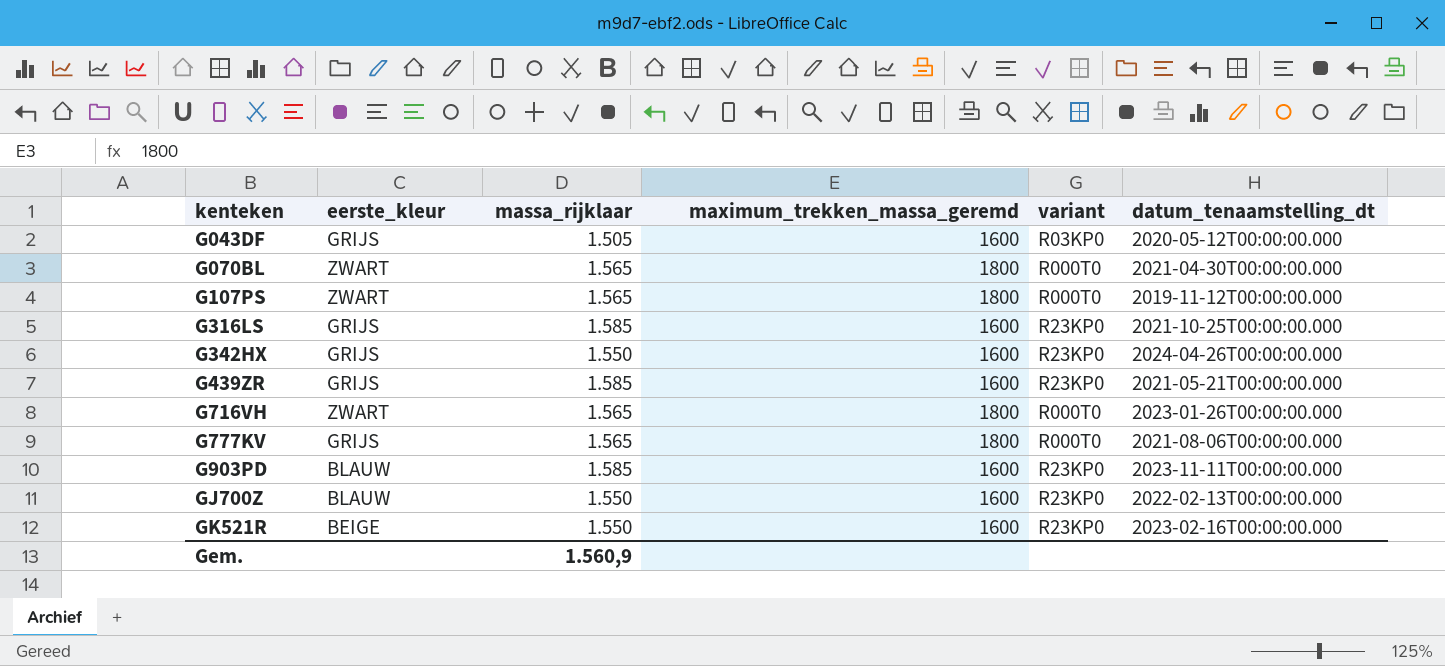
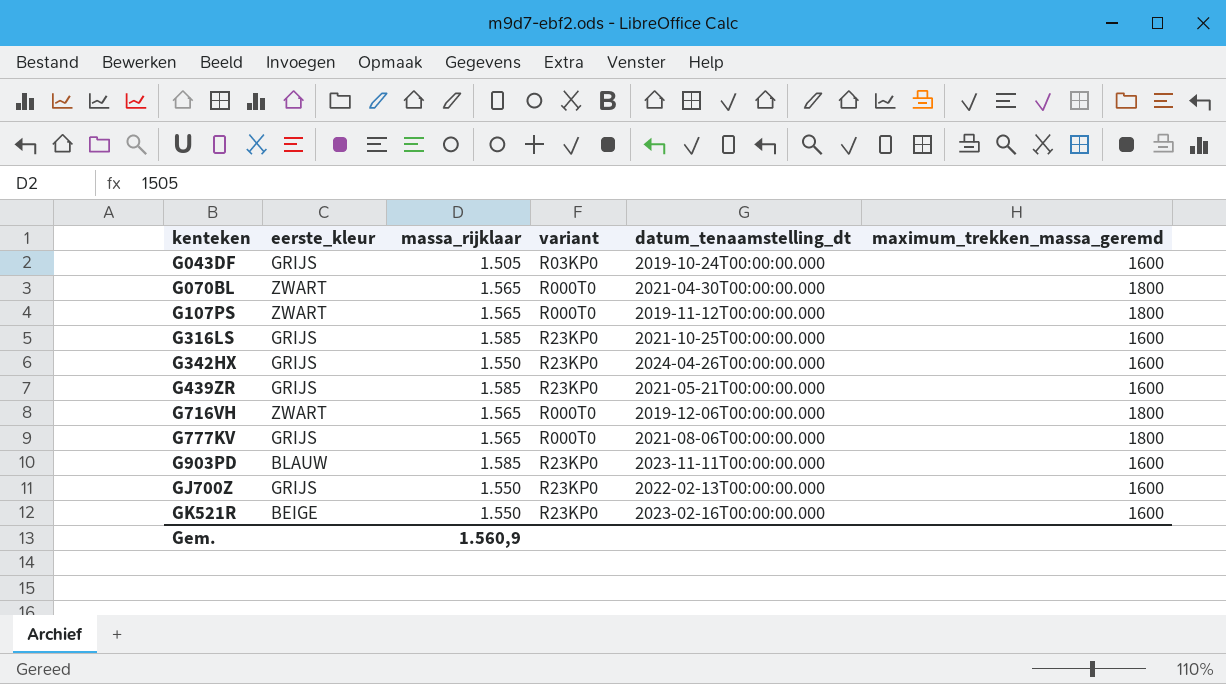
column maximum_trekken_massa_geremd | position: 4 -> 6
G043DF | datum_tenaamstelling_dt: 2020-05-12T00:00:00.000 -> 2019-10-24T00:00:00.000
G716VH | datum_tenaamstelling_dt: 2023-01-26T00:00:00.000 -> 2019-12-06T00:00:00.000
GJ700Z | eerste_kleur: BLAUW -> GRIJS

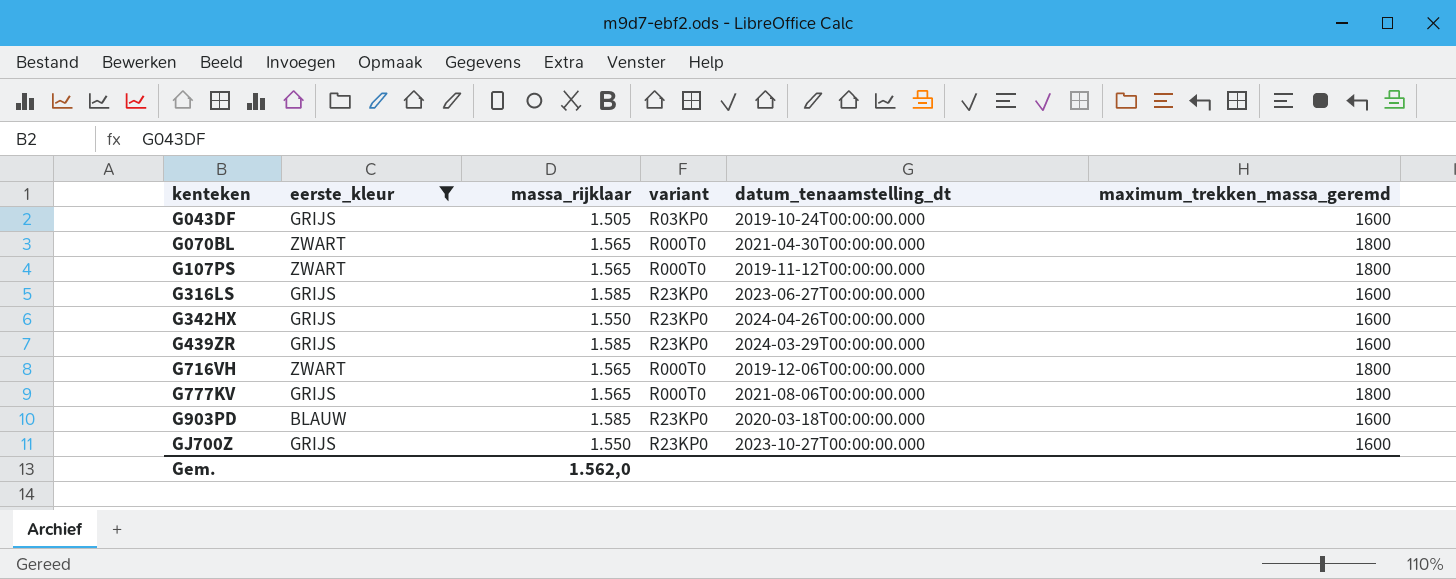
filter: none -> eerste_kleur != BEIGE
G316LS | datum_tenaamstelling_dt: 2021-10-25T00:00:00.000 -> 2023-06-27T00:00:00.000
G439ZR | datum_tenaamstelling_dt: 2021-05-21T00:00:00.000 -> 2024-03-29T00:00:00.000
G903PD | datum_tenaamstelling_dt: 2023-11-11T00:00:00.000 -> 2020-03-18T00:00:00.000
GJ700Z | datum_tenaamstelling_dt: 2022-02-13T00:00:00.000 -> 2023-10-27T00:00:00.000
Gem. | massa_rijklaar: 1.560,9 -> 1.562,0

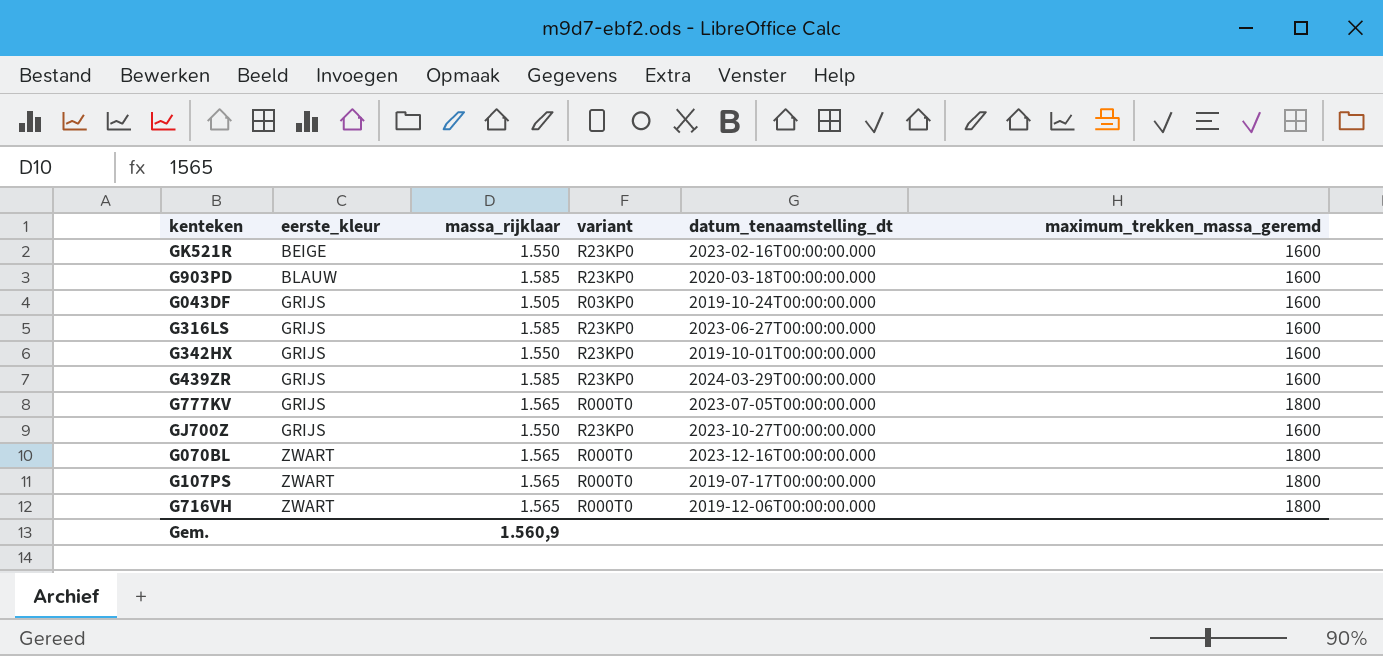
filter: eerste_kleur != BEIGE -> none
row order: kenteken ascending -> eerste_kleur ascending
G342HX | datum_tenaamstelling_dt: 2024-04-26T00:00:00.000 -> 2019-10-01T00:00:00.000
G777KV | datum_tenaamstelling_dt: 2021-08-06T00:00:00.000 -> 2023-07-05T00:00:00.000
G070BL | datum_tenaamstelling_dt: 2021-04-30T00:00:00.000 -> 2023-12-16T00:00:00.000
G107PS | datum_tenaamstelling_dt: 2019-11-12T00:00:00.000 -> 2019-07-17T00:00:00.000
Gem. | massa_rijklaar: 1.562,0 -> 1.560,9

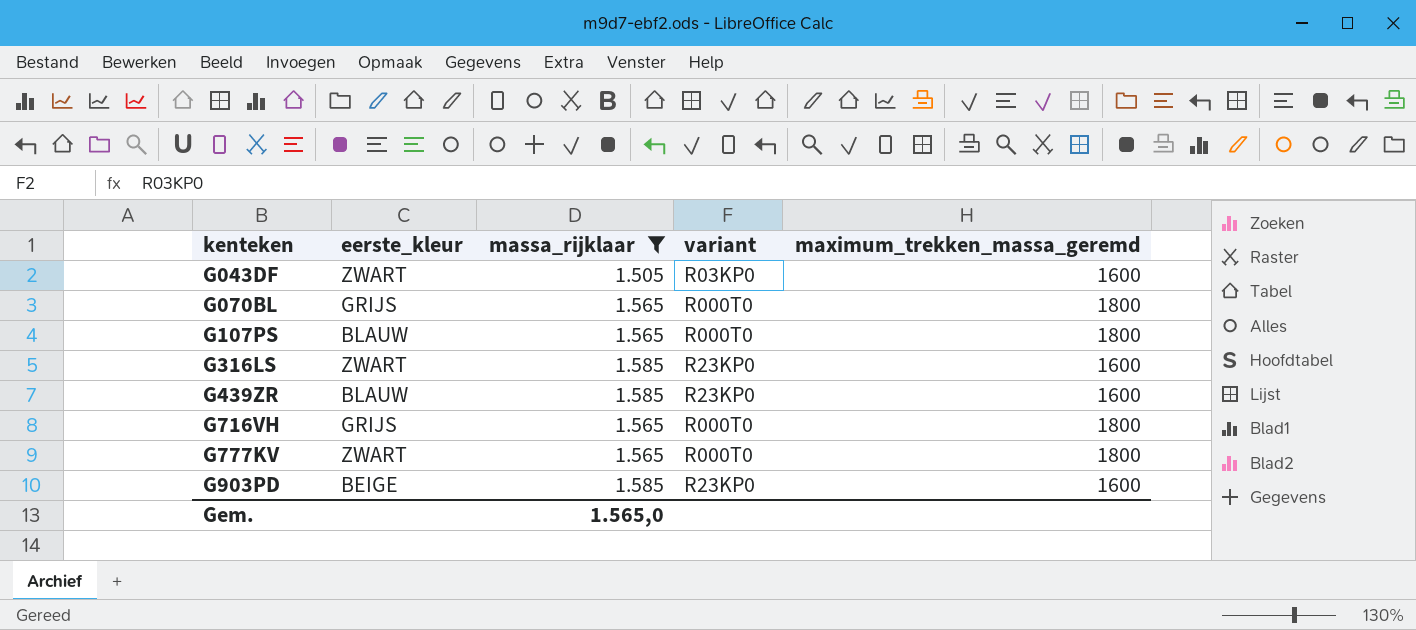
filter: none -> massa_rijklaar != 1.550
row order: eerste_kleur ascending -> kenteken ascending
column datum_tenaamstelling_dt | position: 5 -> none
G043DF | eerste_kleur: GRIJS -> ZWART
G070BL | eerste_kleur: ZWART -> GRIJS
G107PS | eerste_kleur: ZWART -> BLAUW
G316LS | eerste_kleur: GRIJS -> ZWART
G439ZR | eerste_kleur: GRIJS -> BLAUW
G716VH | eerste_kleur: ZWART -> GRIJS
G777KV | eerste_kleur: GRIJS -> ZWART
G903PD | eerste_kleur: BLAUW -> BEIGE
Gem. | massa_rijklaar: 1.560,9 -> 1.565,0

